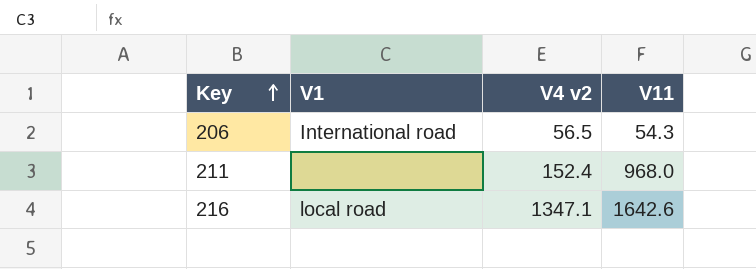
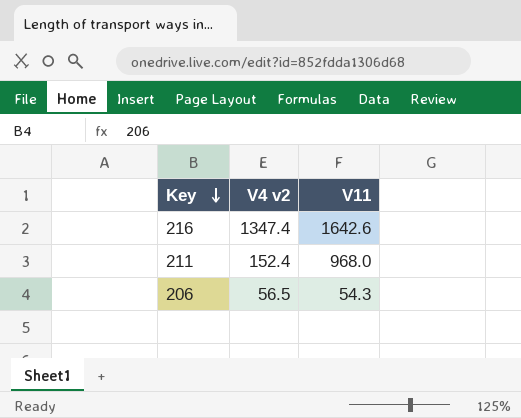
row order: Key ascending -> Key descending
column V1 | position: 2 -> none
216 | V4 v2: 1347.1 -> 1347.4

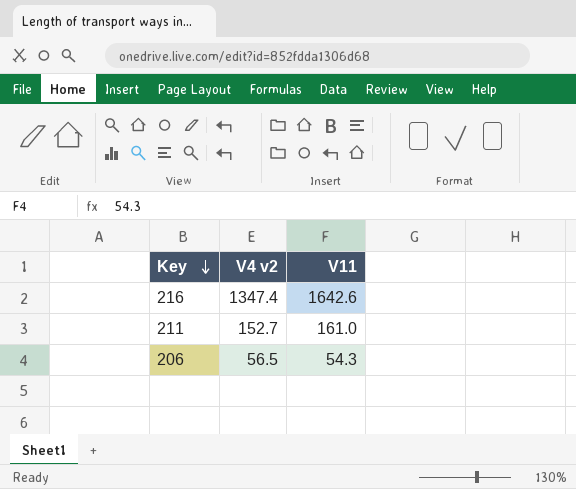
211 | V4 v2: 152.4 -> 152.7
211 | V11: 968.0 -> 161.0

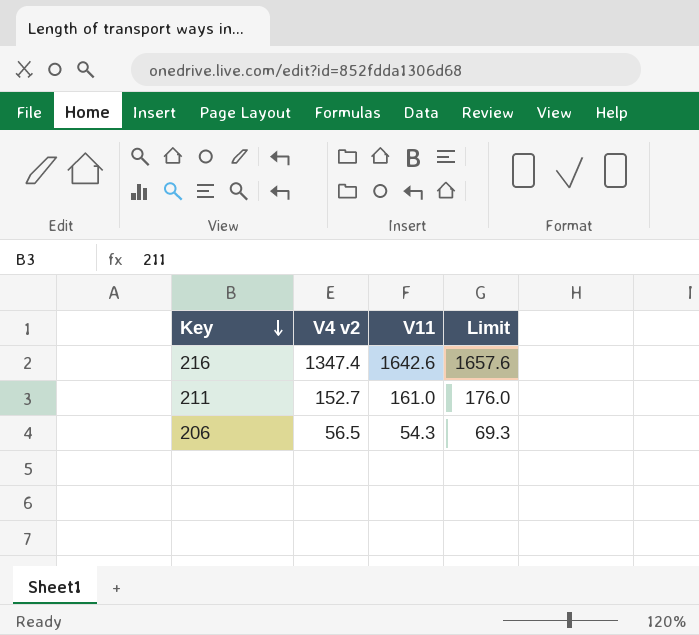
column Limit | formula: none -> [V11] + 15

